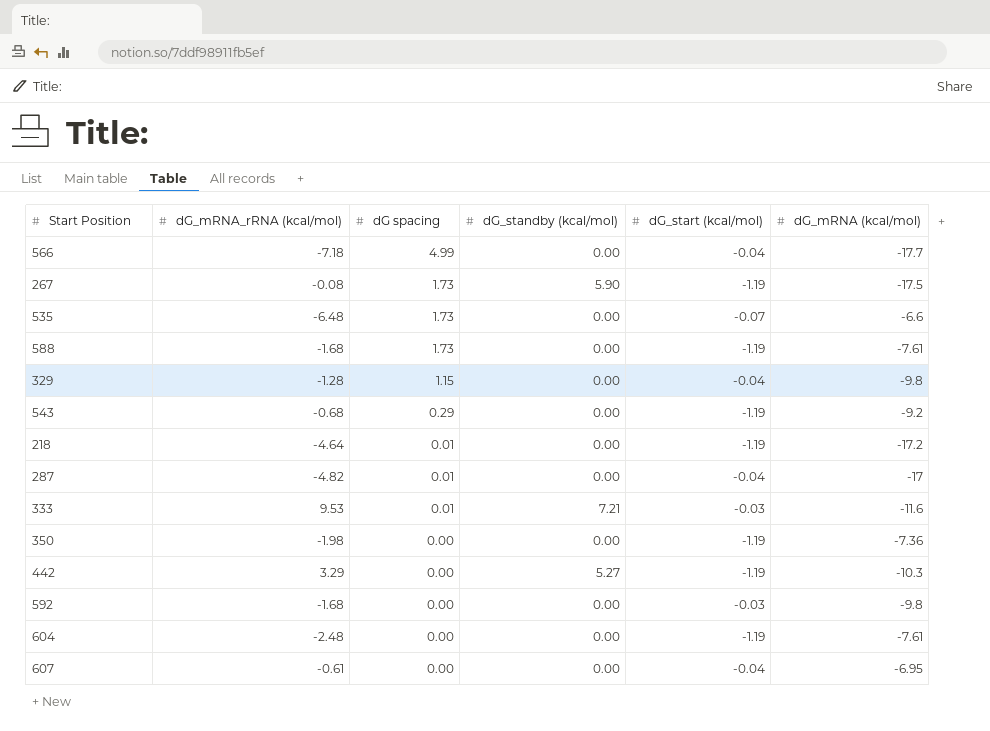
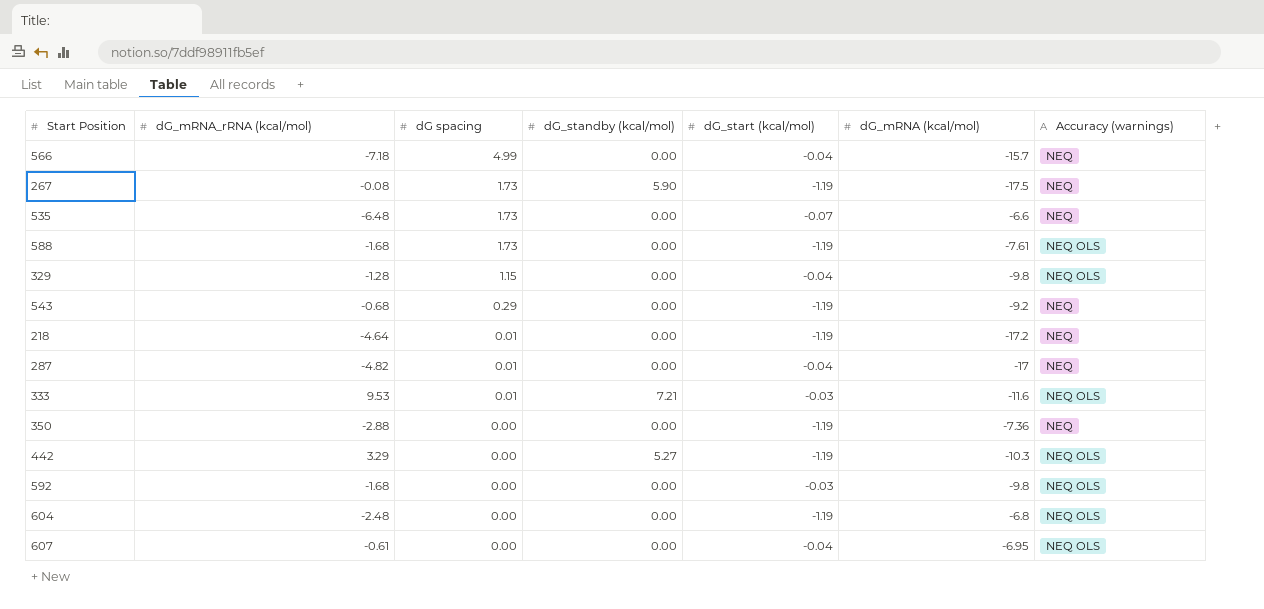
column Accuracy (warnings) | position: none -> 7
566 | dG_mRNA (kcal/mol): -17.7 -> -15.7
350 | dG_mRNA_rRNA (kcal/mol): -1.98 -> -2.88
604 | dG_mRNA (kcal/mol): -7.61 -> -6.8

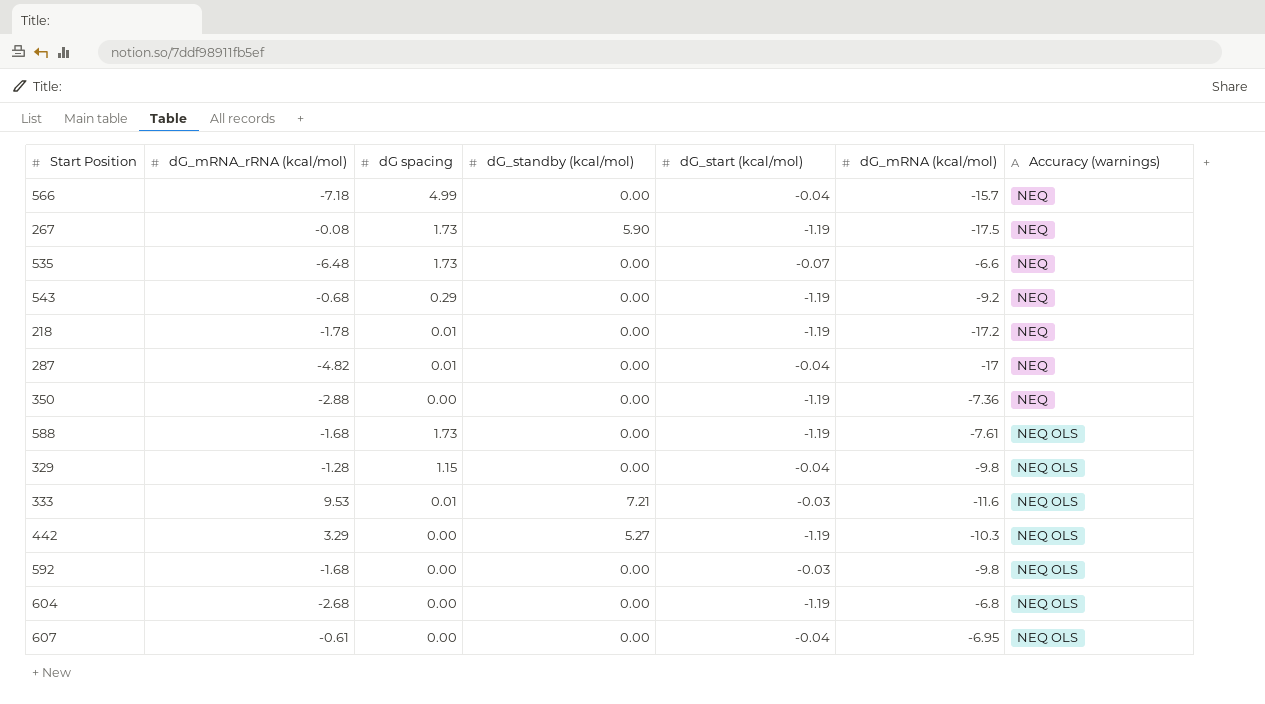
row order: dG spacing descending -> Accuracy (warnings) ascending
218 | dG_mRNA_rRNA (kcal/mol): -4.64 -> -1.78
604 | dG_mRNA_rRNA (kcal/mol): -2.48 -> -2.68

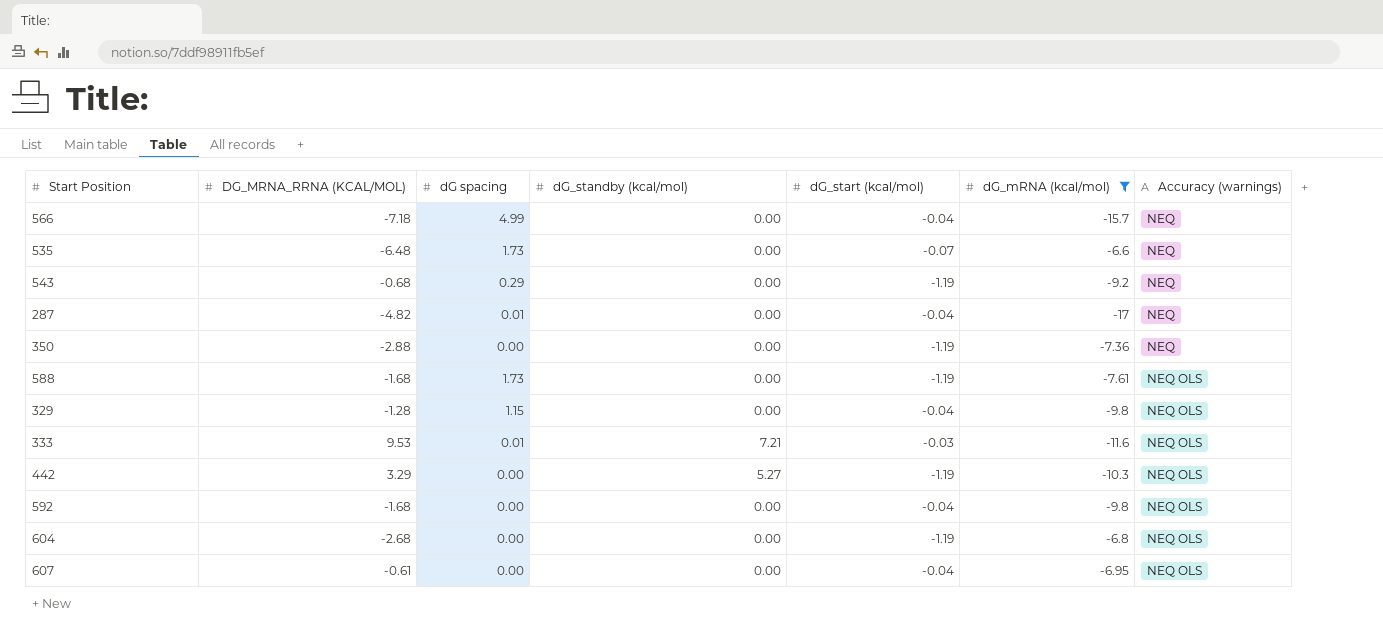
filter: none -> dG_mRNA (kcal/mol) >= -17
column name: dG_mRNA_rRNA (kcal/mol) -> DG_MRNA_RRNA (KCAL/MOL)
592 | dG_start (kcal/mol): -0.03 -> -0.04

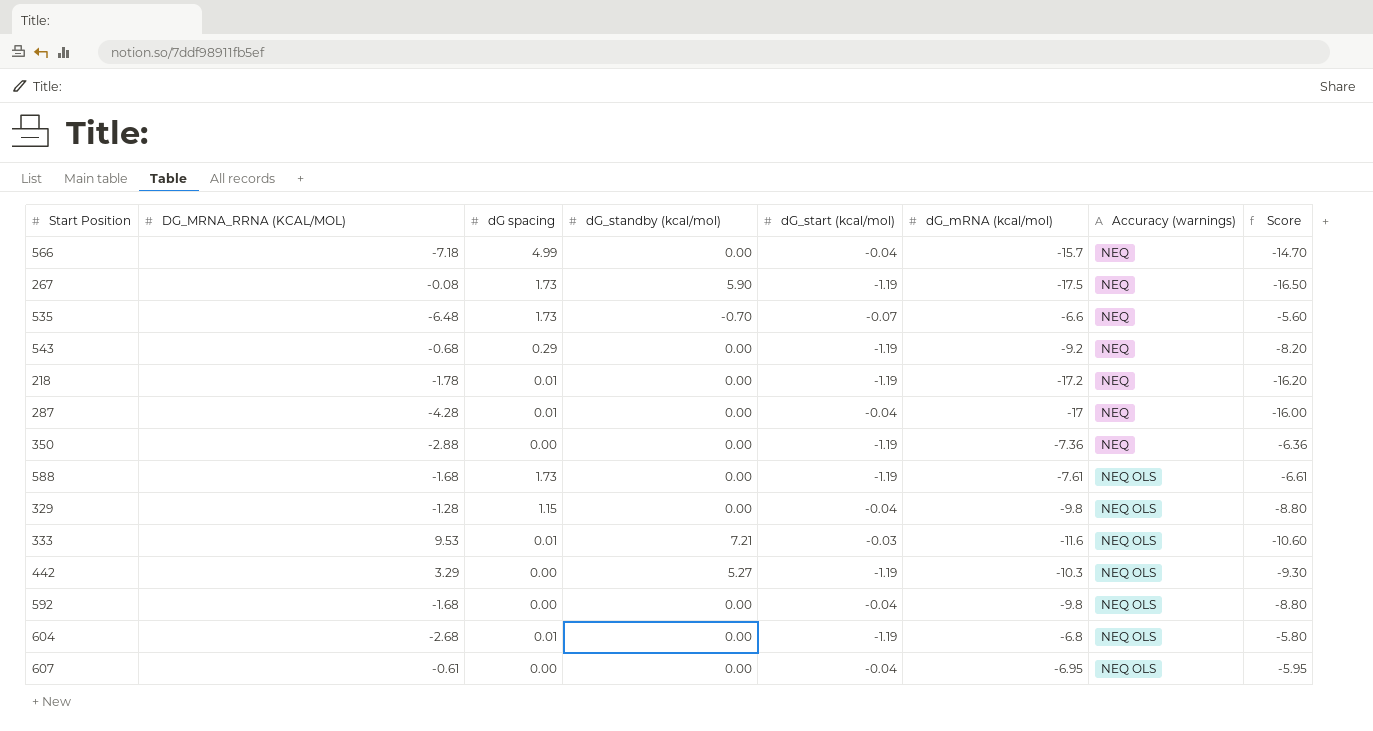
filter: dG_mRNA (kcal/mol) >= -17 -> none
column Score | formula: none -> [dG_mRNA (kcal/mol)] + 1
535 | dG_standby (kcal/mol): 0.00 -> -0.70
287 | DG_MRNA_RRNA (KCAL/MOL): -4.82 -> -4.28
604 | dG spacing: 0.00 -> 0.01

